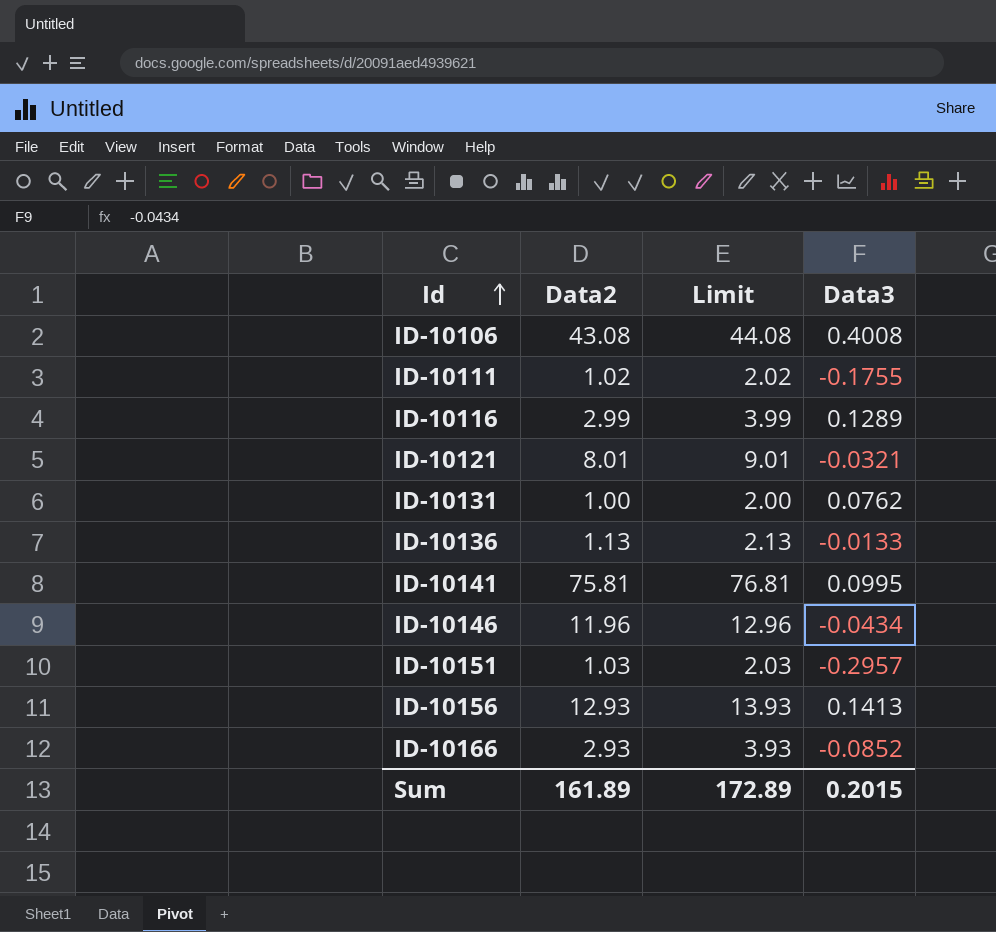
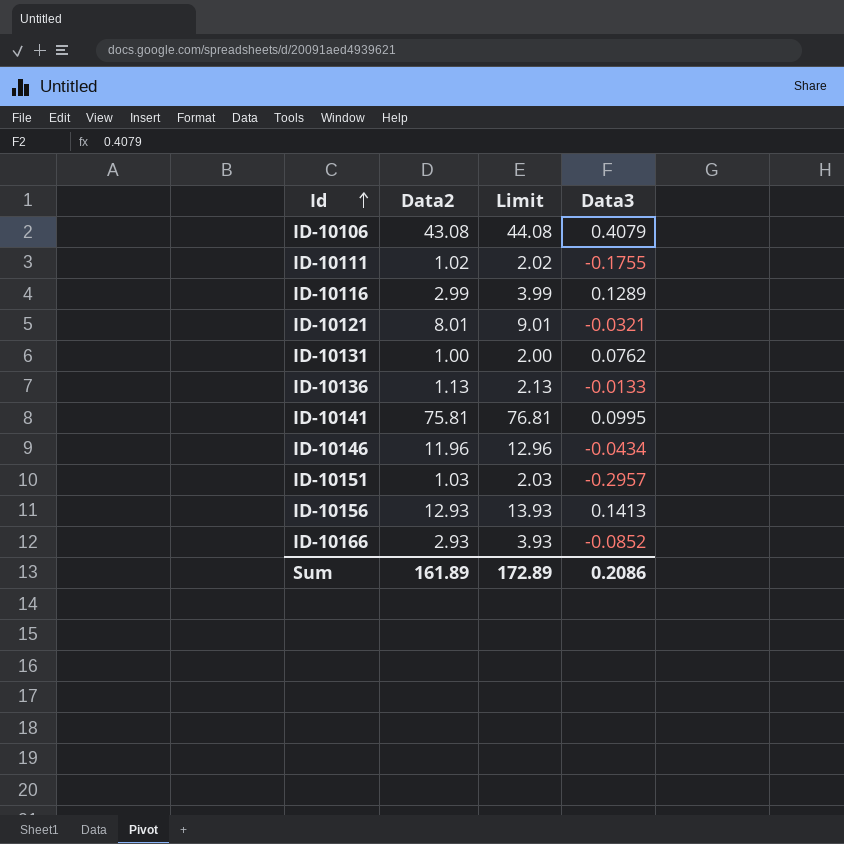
ID-10106 | Data3: 0.4008 -> 0.4079
Sum | Data3: 0.2015 -> 0.2086

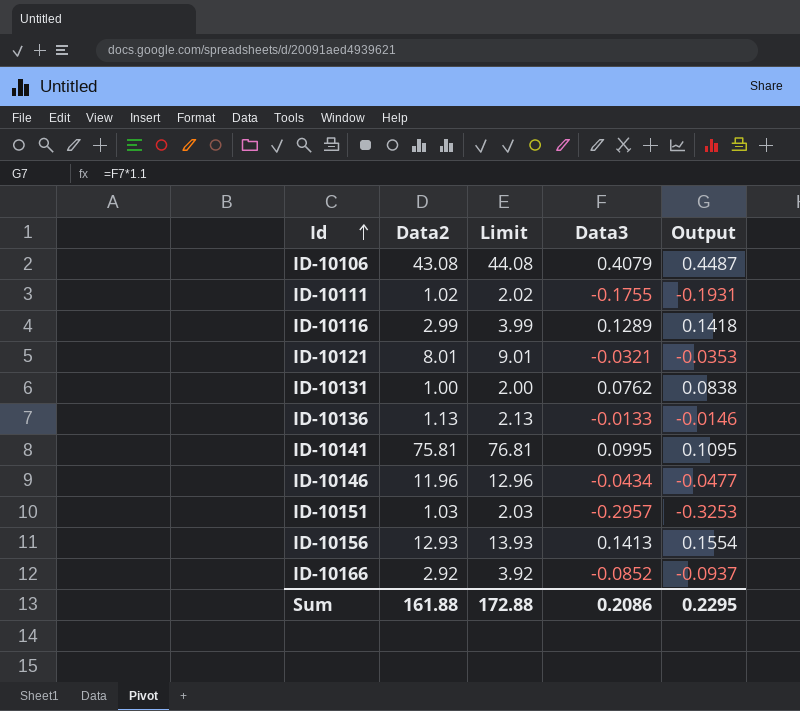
column Output | formula: none -> [Data3] * 1.1
ID-10166 | Data2: 2.93 -> 2.92
ID-10166 | Limit: 3.93 -> 3.92
Sum | Data2: 161.89 -> 161.88
Sum | Limit: 172.89 -> 172.88

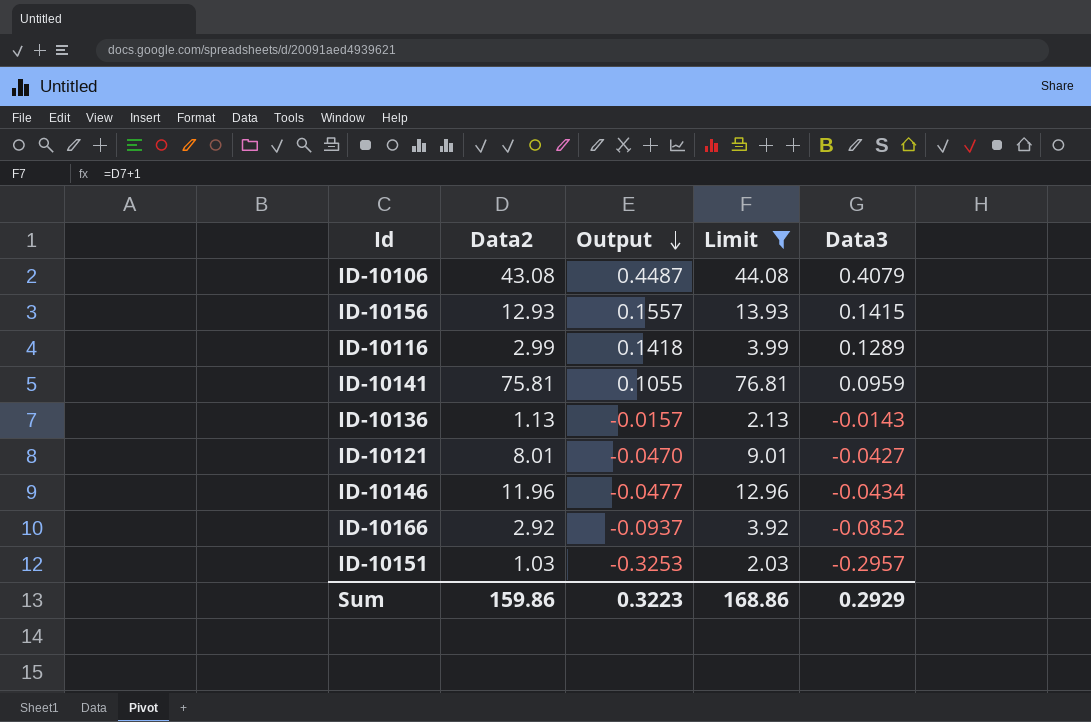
filter: none -> Limit >= 2.03
row order: Id ascending -> Output descending
column Output | position: 5 -> 3
ID-10156 | Output: 0.1554 -> 0.1557
ID-10156 | Data3: 0.1413 -> 0.1415
ID-10141 | Output: 0.1095 -> 0.1055
ID-10141 | Data3: 0.0995 -> 0.0959
ID-10136 | Output: -0.0146 -> -0.0157
ID-10136 | Data3: -0.0133 -> -0.0143
ID-10121 | Output: -0.0353 -> -0.0470
ID-10121 | Data3: -0.0321 -> -0.0427
Sum | Data2: 161.88 -> 159.86
Sum | Output: 0.2295 -> 0.3223
Sum | Limit: 172.88 -> 168.86
Sum | Data3: 0.2086 -> 0.2929

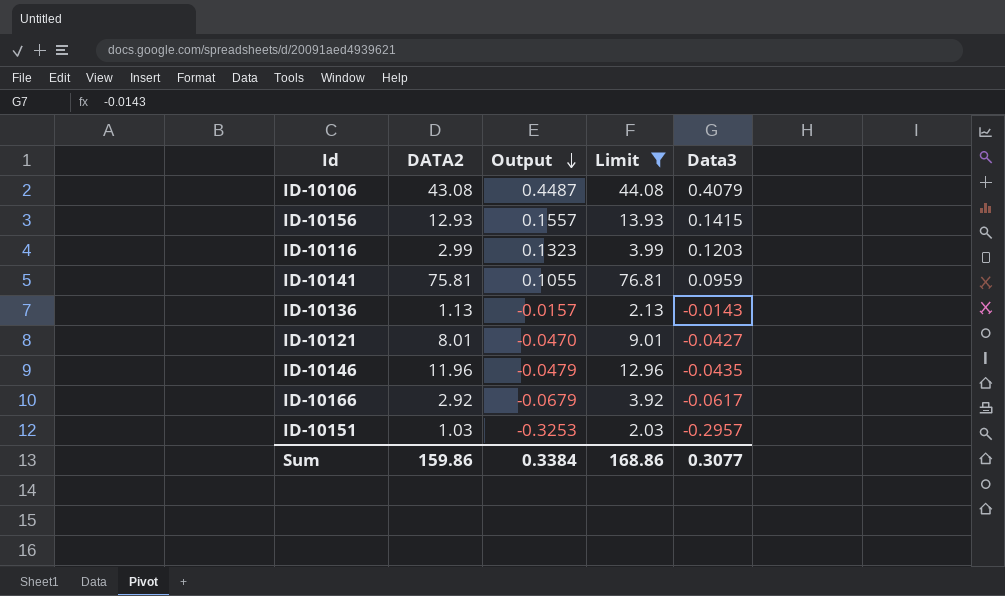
column name: Data2 -> DATA2
ID-10116 | Output: 0.1418 -> 0.1323
ID-10116 | Data3: 0.1289 -> 0.1203
ID-10146 | Output: -0.0477 -> -0.0479
ID-10146 | Data3: -0.0434 -> -0.0435
ID-10166 | Output: -0.0937 -> -0.0679
ID-10166 | Data3: -0.0852 -> -0.0617
Sum | Output: 0.3223 -> 0.3384
Sum | Data3: 0.2929 -> 0.3077

